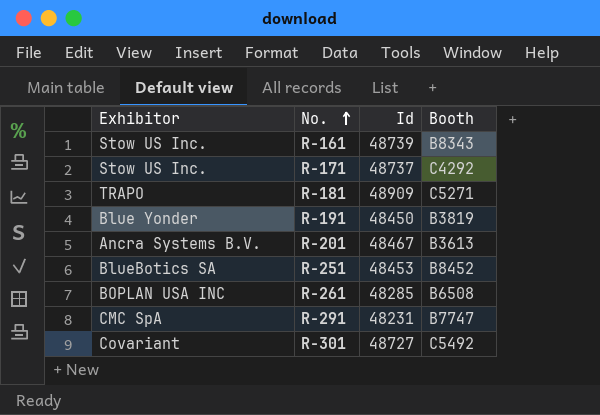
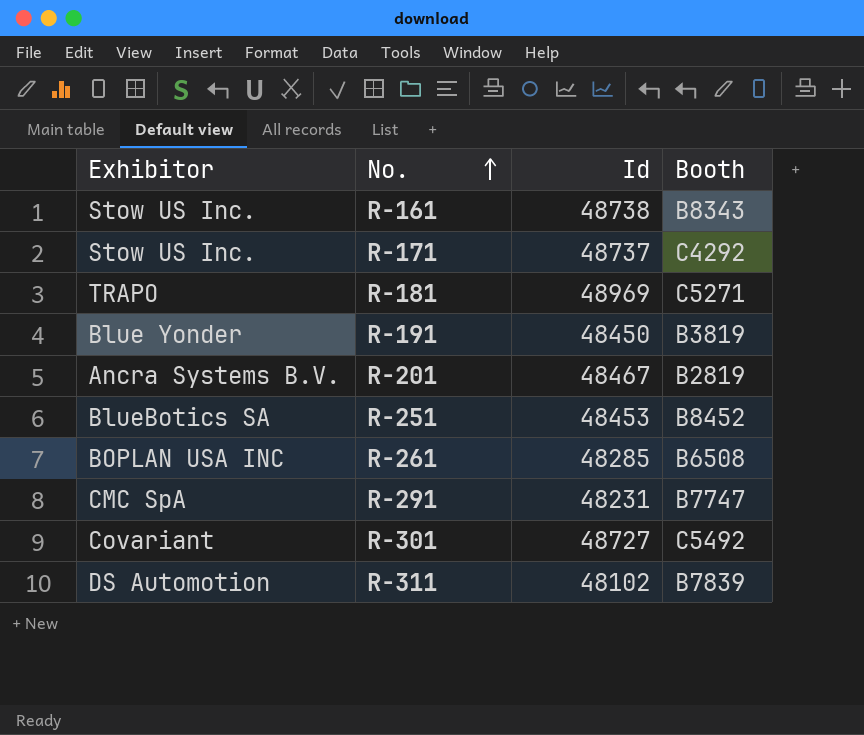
R-161 | Id: 48739 -> 48738
R-181 | Id: 48909 -> 48969
R-201 | Booth: B3613 -> B2819
row R-311: none -> DS Automotion | 48102 | B7839

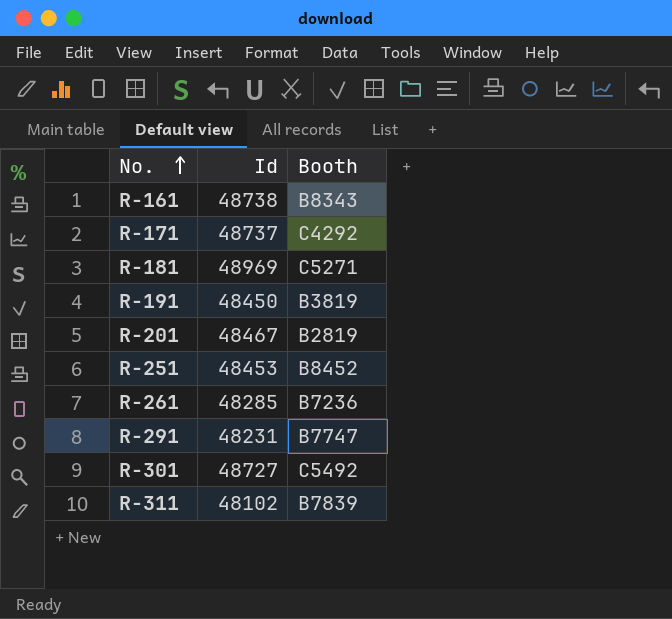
column Exhibitor | position: 1 -> none
R-261 | Booth: B6508 -> B7236

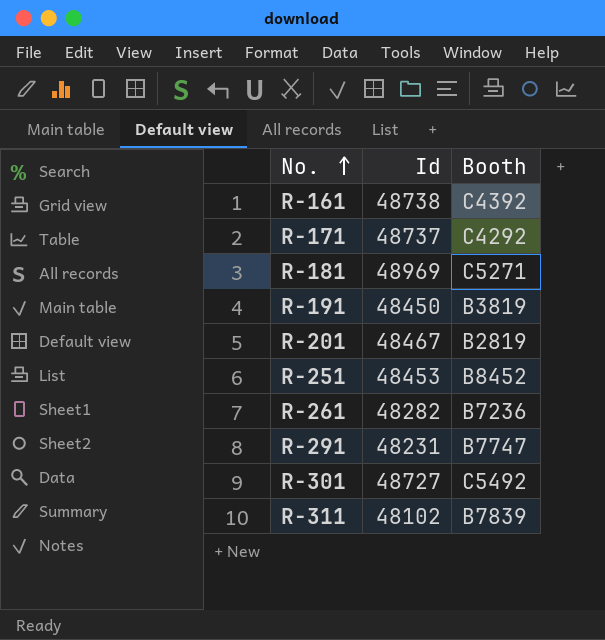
R-161 | Booth: B8343 -> C4392
R-261 | Id: 48285 -> 48282

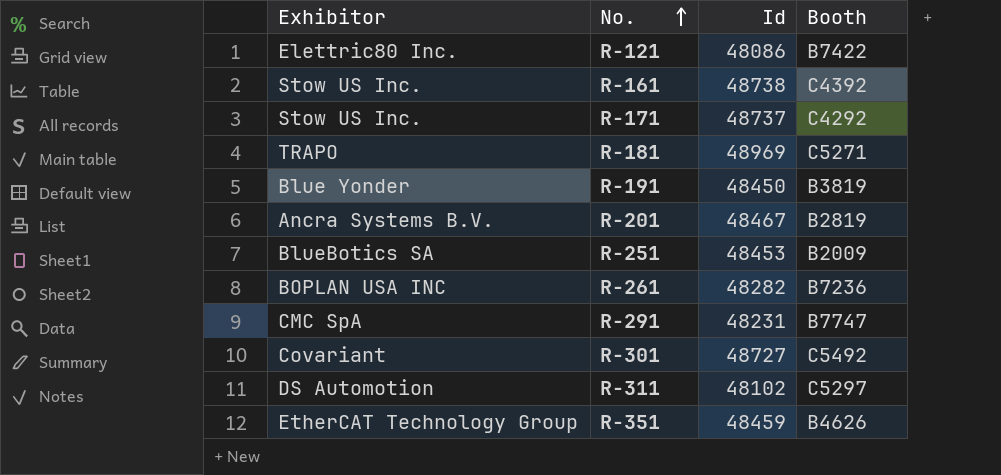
column Exhibitor | position: none -> 1
row R-121: none -> Elettric80 Inc. | 48086 | B7422
R-251 | Booth: B8452 -> B2009
R-311 | Booth: B7839 -> C5297
row R-351: none -> EtherCAT Technology Group | 48459 | B4626

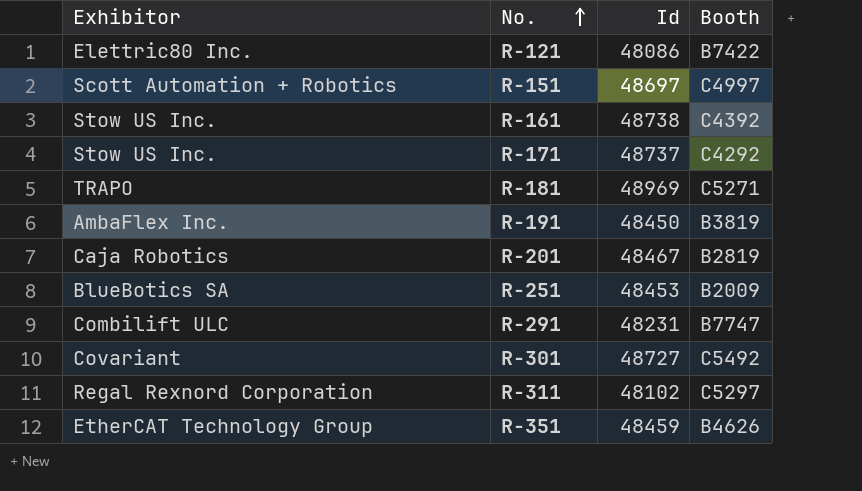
row R-261: BOPLAN USA INC | 48282 | B7236 -> none
row R-151: none -> Scott Automation + Robotics | 48697 | C4997
R-191 | Exhibitor: Blue Yonder -> AmbaFlex Inc.
R-201 | Exhibitor: Ancra Systems B.V. -> Caja Robotics
R-291 | Exhibitor: CMC SpA -> Combilift ULC
R-311 | Exhibitor: DS Automotion -> Regal Rexnord Corporation

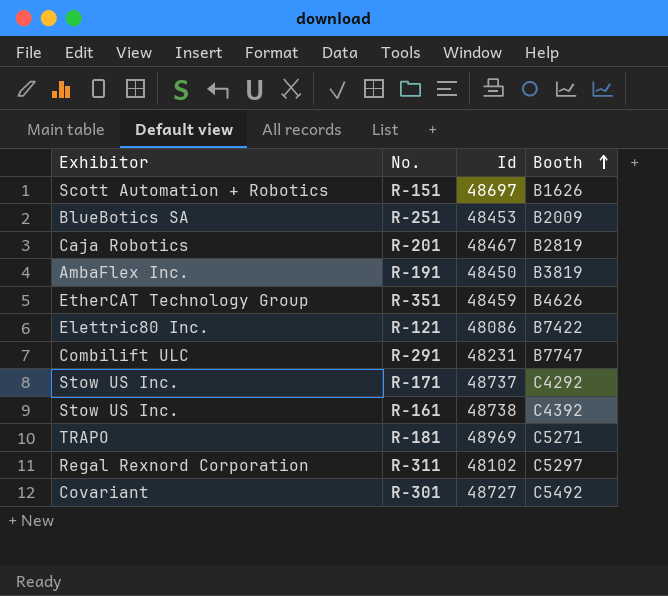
row order: No. ascending -> Booth ascending
R-151 | Booth: C4997 -> B1626

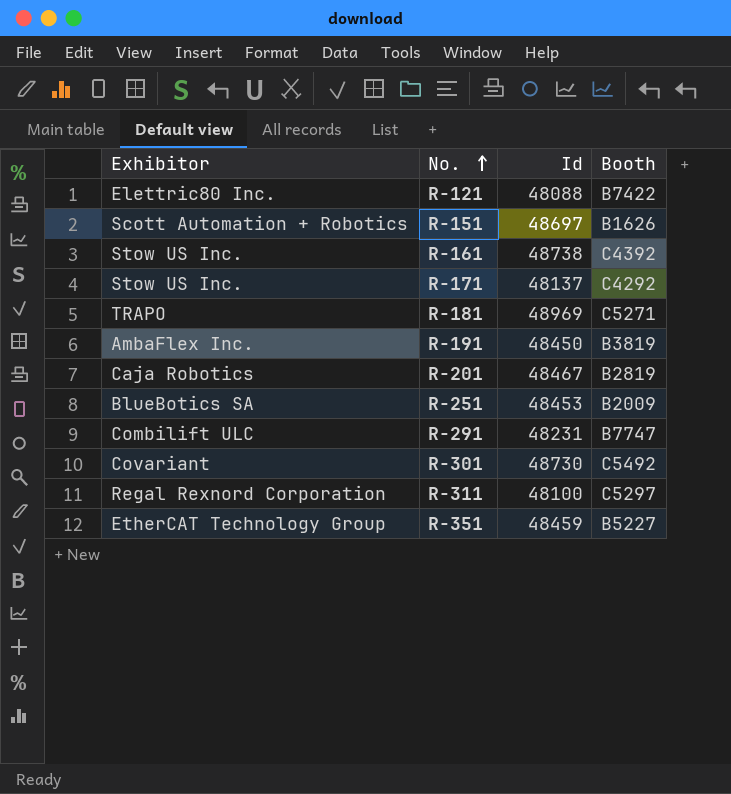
row order: Booth ascending -> No. ascending
R-121 | Id: 48086 -> 48088
R-171 | Id: 48737 -> 48137
R-301 | Id: 48727 -> 48730
R-311 | Id: 48102 -> 48100
R-351 | Booth: B4626 -> B5227

